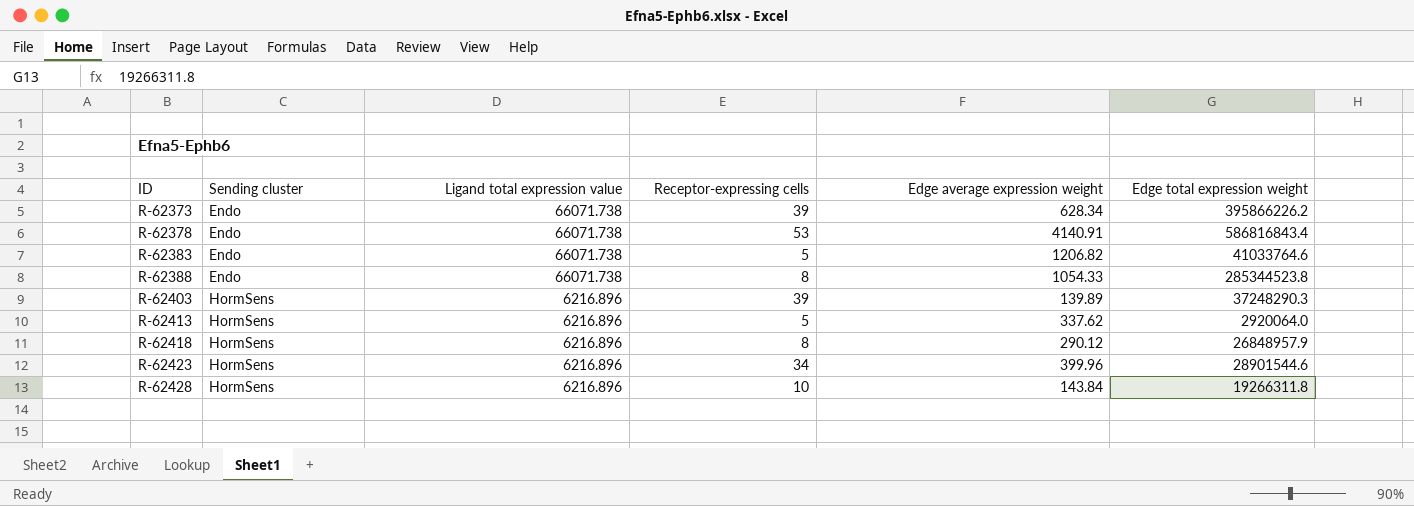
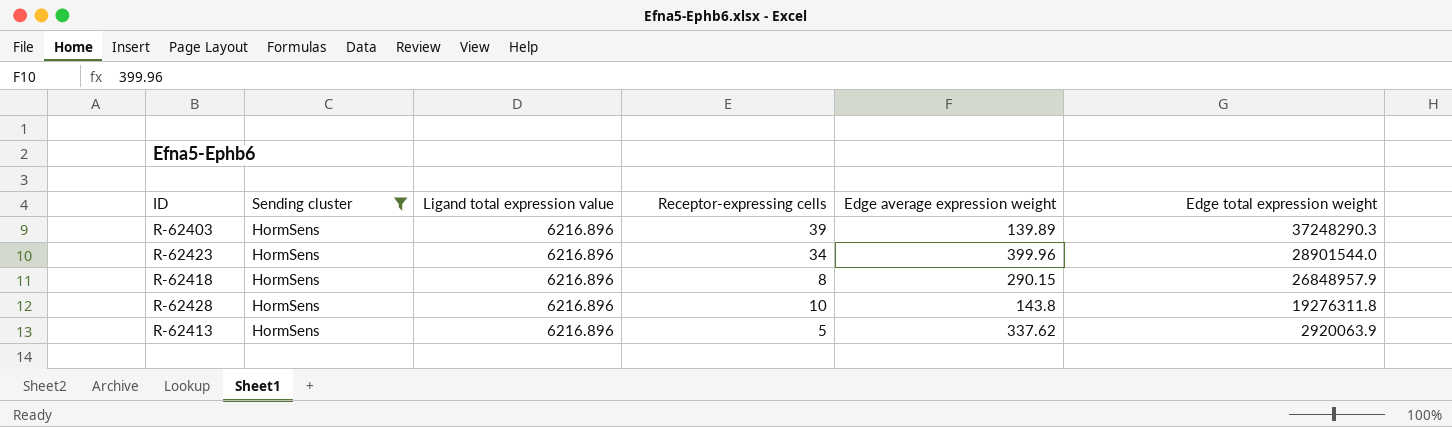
filter: none -> Sending cluster = HormSens
row order: ID ascending -> Edge total expression weight descending
R-62423 | Edge total expression weight: 28901544.6 -> 28901544.0
R-62418 | Edge average expression weight: 290.12 -> 290.15
R-62428 | Edge average expression weight: 143.84 -> 143.8
R-62428 | Edge total expression weight: 19266311.8 -> 19276311.8
R-62413 | Edge total expression weight: 2920064.0 -> 2920063.9

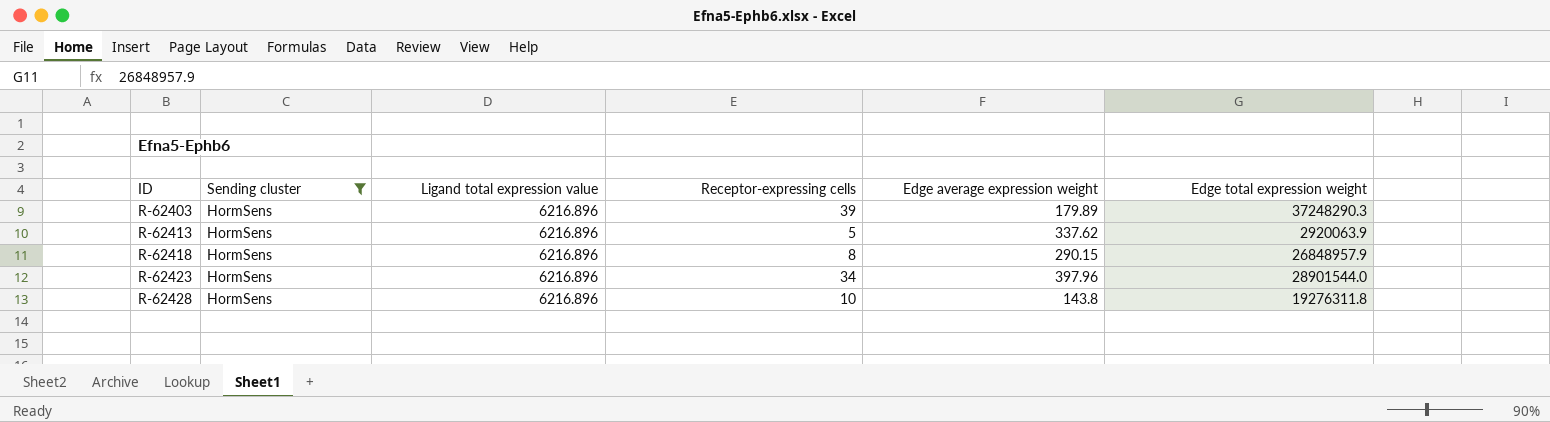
row order: Edge total expression weight descending -> ID ascending
R-62403 | Edge average expression weight: 139.89 -> 179.89
R-62423 | Edge average expression weight: 399.96 -> 397.96

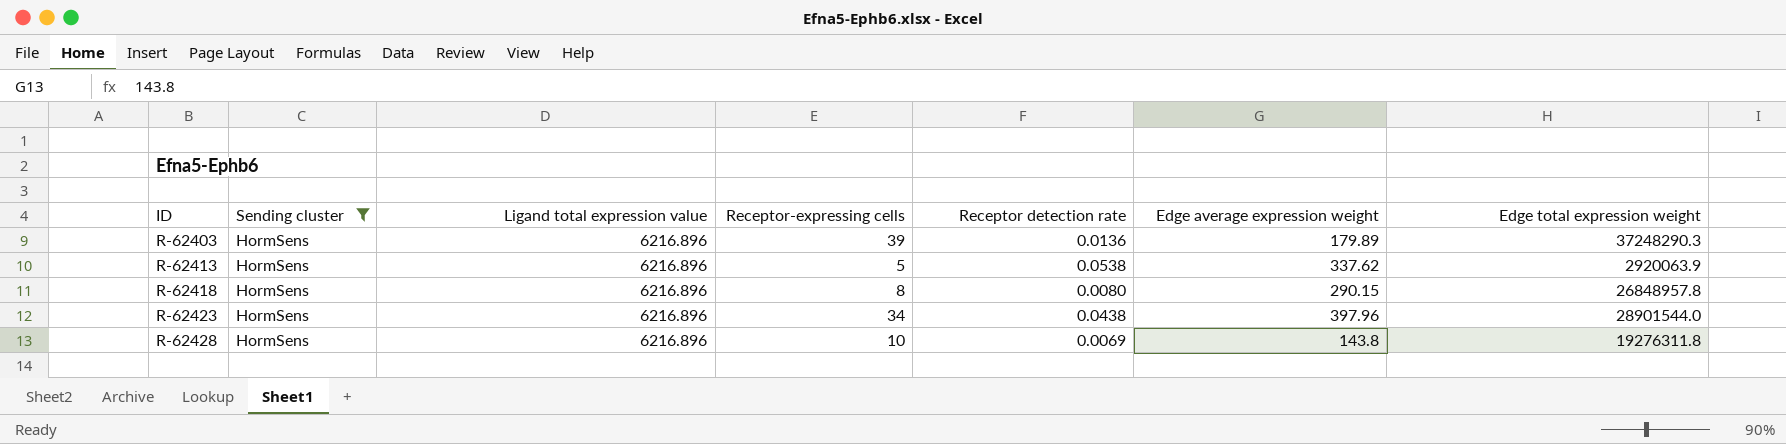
column Receptor detection rate | position: none -> 5
R-62418 | Edge total expression weight: 26848957.9 -> 26848957.8

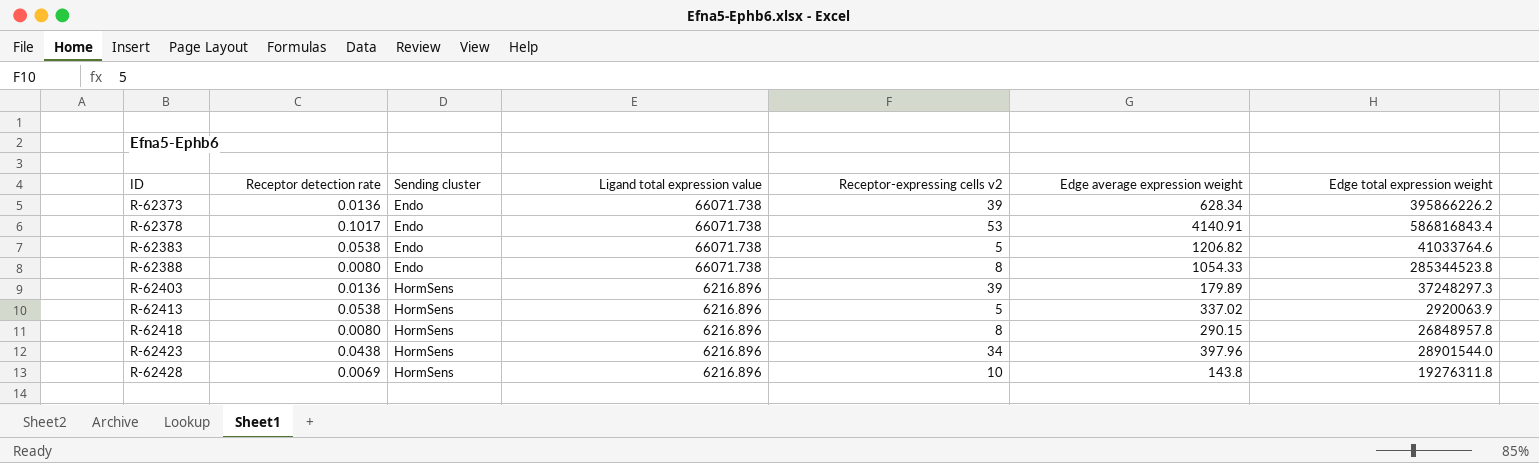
filter: Sending cluster = HormSens -> none
column Receptor detection rate | position: 5 -> 2
column name: Receptor-expressing cells -> Receptor-expressing cells v2
R-62403 | Edge total expression weight: 37248290.3 -> 37248297.3
R-62413 | Edge average expression weight: 337.62 -> 337.02

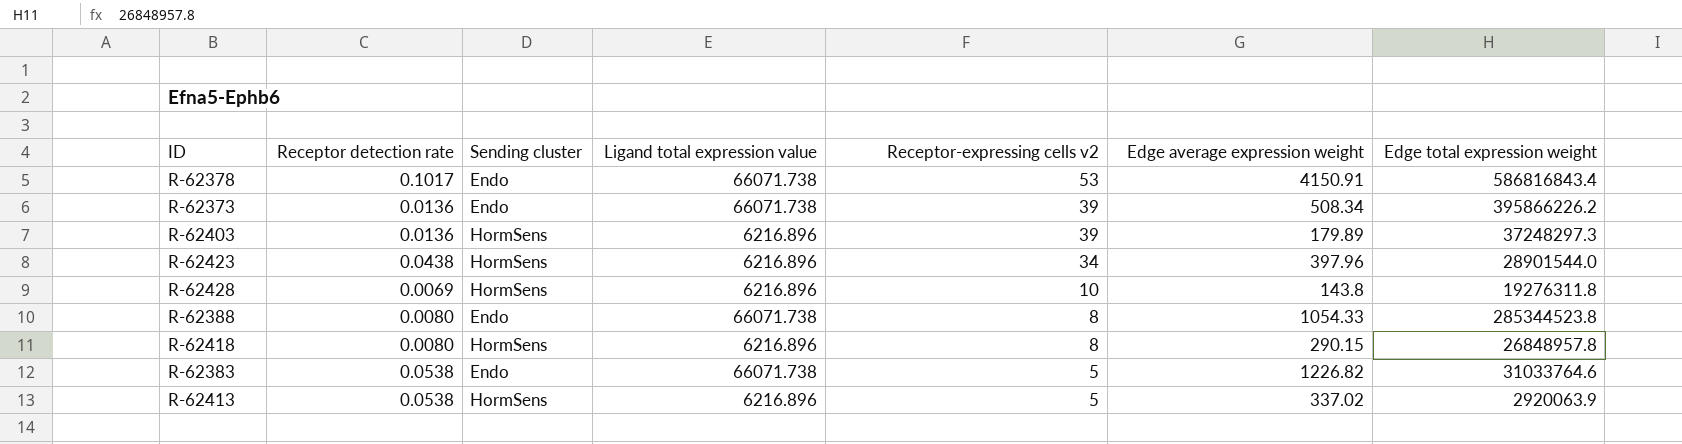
row order: ID ascending -> Receptor-expressing cells v2 descending
R-62378 | Edge average expression weight: 4140.91 -> 4150.91
R-62373 | Edge average expression weight: 628.34 -> 508.34
R-62383 | Edge average expression weight: 1206.82 -> 1226.82
R-62383 | Edge total expression weight: 41033764.6 -> 31033764.6

